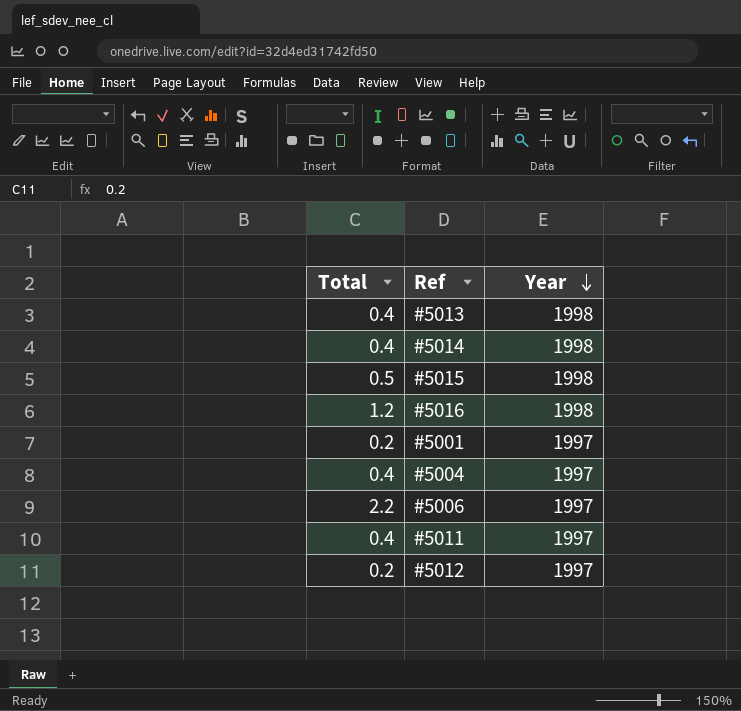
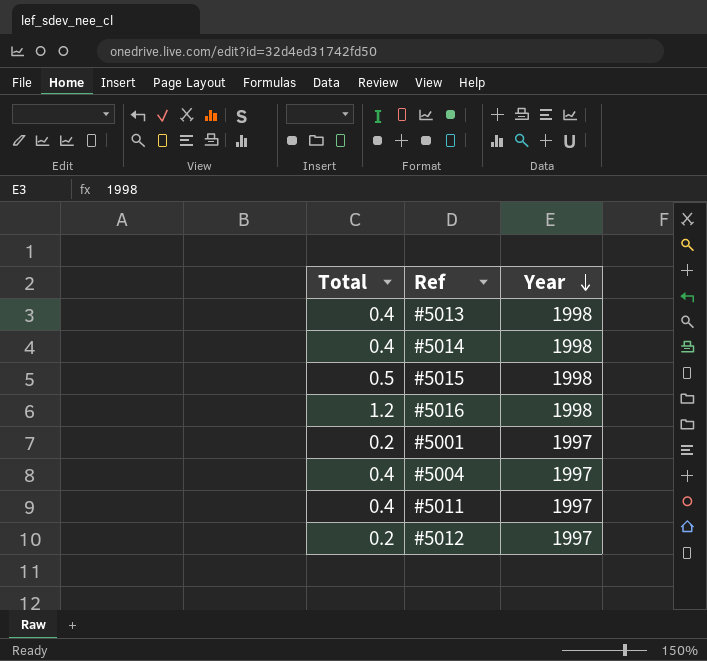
row #5006: 2.2 | 1997 -> none

